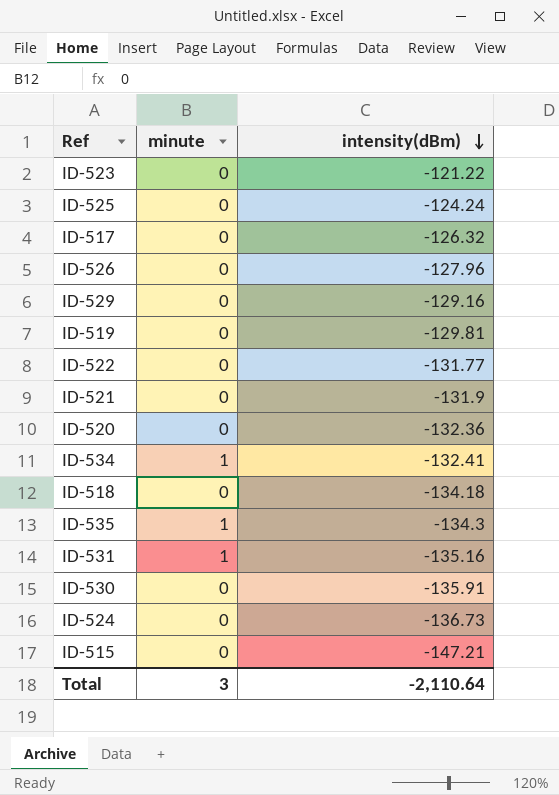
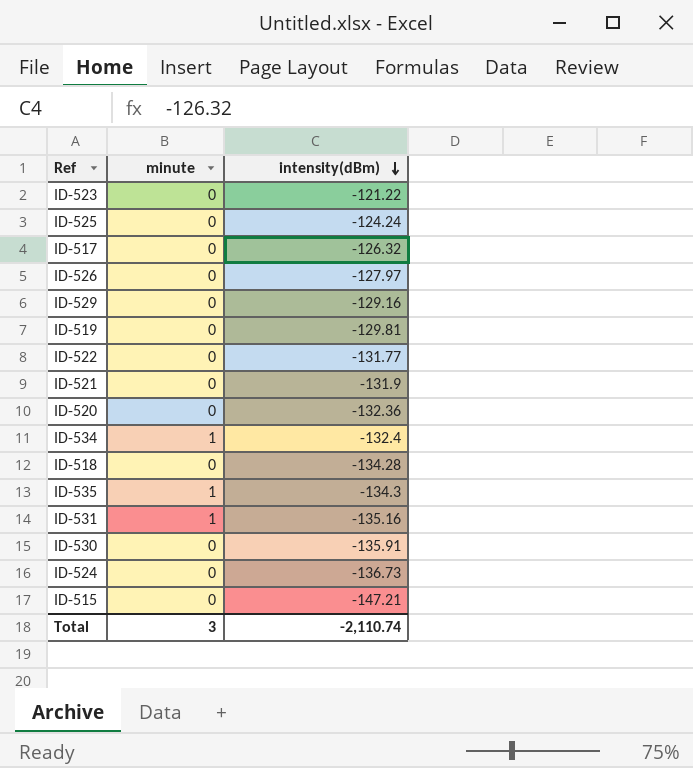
ID-526 | intensity(dBm): -127.96 -> -127.97
ID-534 | intensity(dBm): -132.41 -> -132.4
ID-518 | intensity(dBm): -134.18 -> -134.28
Total | intensity(dBm): -2,110.64 -> -2,110.74

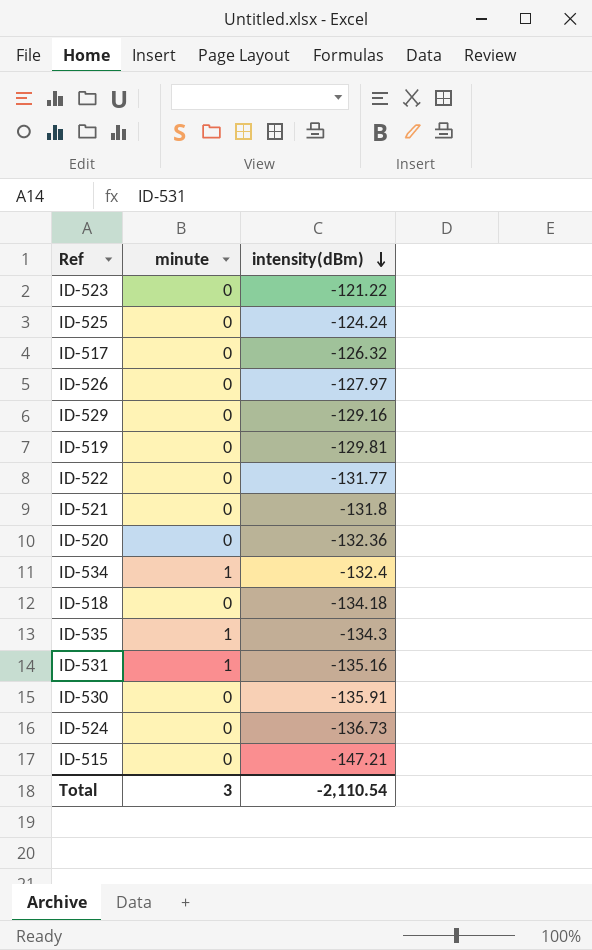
ID-521 | intensity(dBm): -131.9 -> -131.8
ID-518 | intensity(dBm): -134.28 -> -134.18
Total | intensity(dBm): -2,110.74 -> -2,110.54

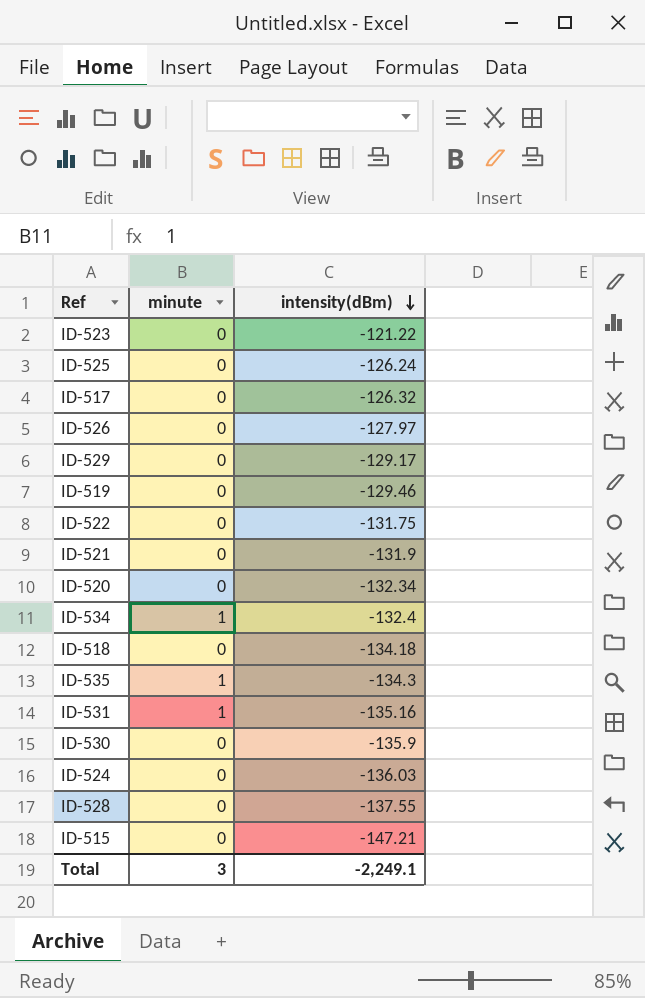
ID-525 | intensity(dBm): -124.24 -> -126.24
ID-529 | intensity(dBm): -129.16 -> -129.17
ID-519 | intensity(dBm): -129.81 -> -129.46
ID-522 | intensity(dBm): -131.77 -> -131.75
ID-521 | intensity(dBm): -131.8 -> -131.9
ID-520 | intensity(dBm): -132.36 -> -132.34
ID-530 | intensity(dBm): -135.91 -> -135.9
ID-524 | intensity(dBm): -136.73 -> -136.03
row ID-528: none -> 0 | -137.55
Total | intensity(dBm): -2,110.54 -> -2,249.1

